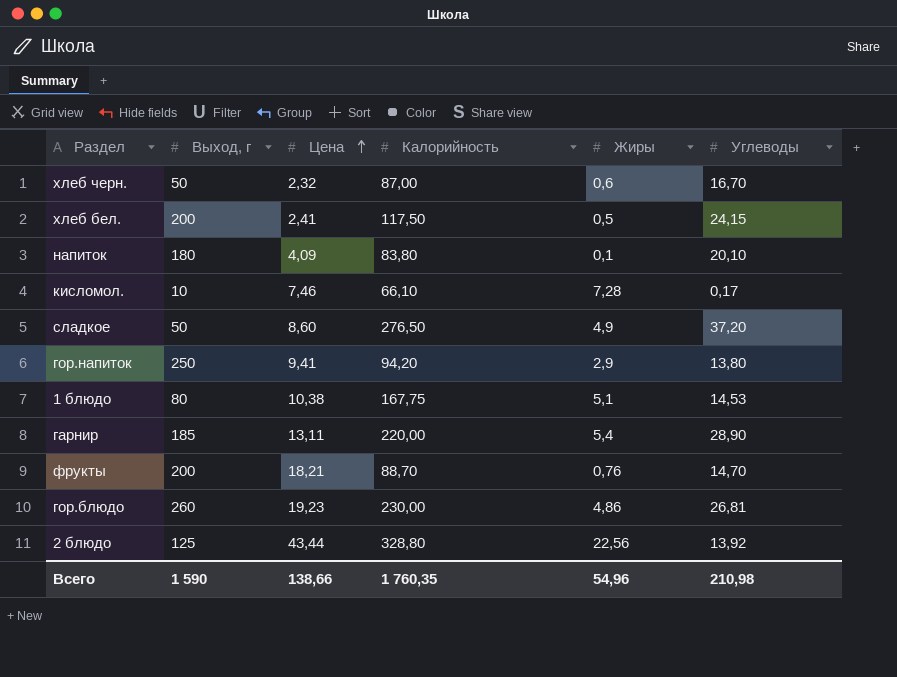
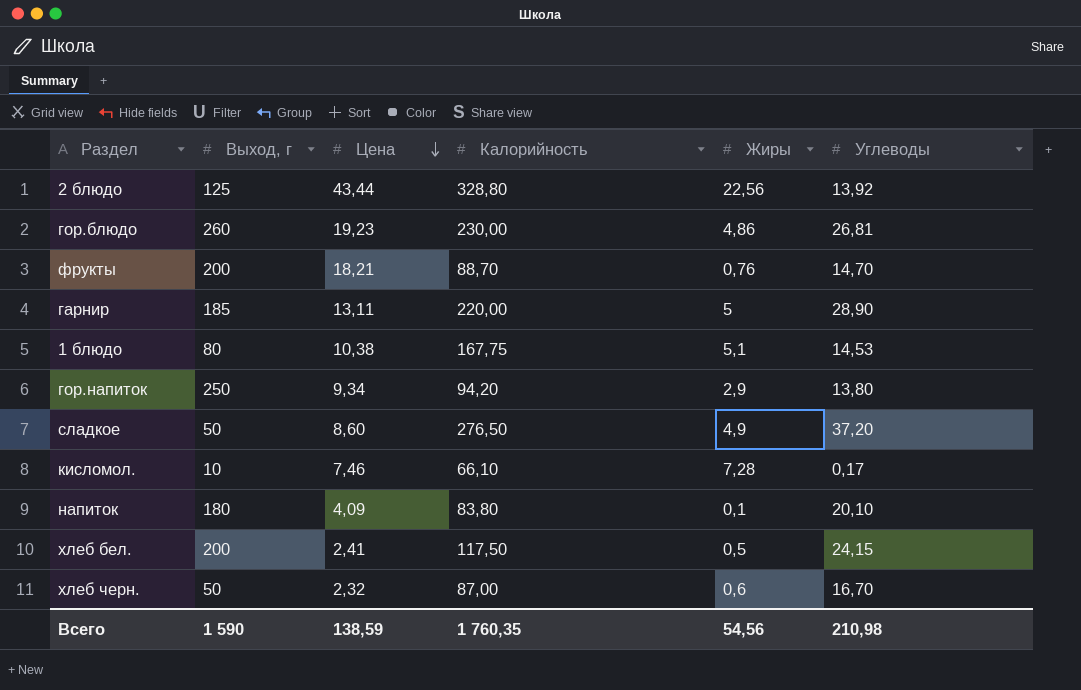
row order: Цена ascending -> Цена descending
гарнир | Жиры: 5,4 -> 5
гор.напиток | Цена: 9,41 -> 9,34
Всего | Цена: 138,66 -> 138,59
Всего | Жиры: 54,96 -> 54,56

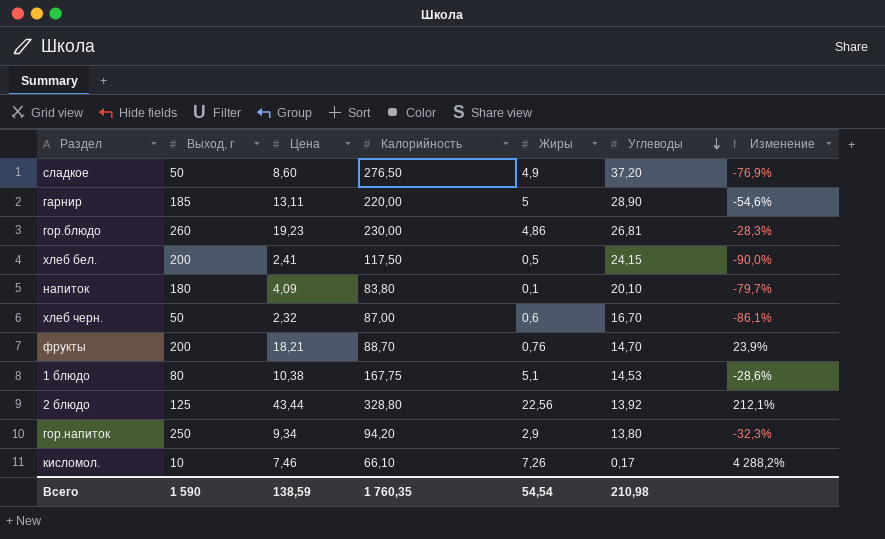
row order: Цена descending -> Углеводы descending
column Изменение | formula: none -> ([Цена] - [Углеводы]) / [Углеводы]
кисломол. | Жиры: 7,28 -> 7,26
Всего | Жиры: 54,56 -> 54,54

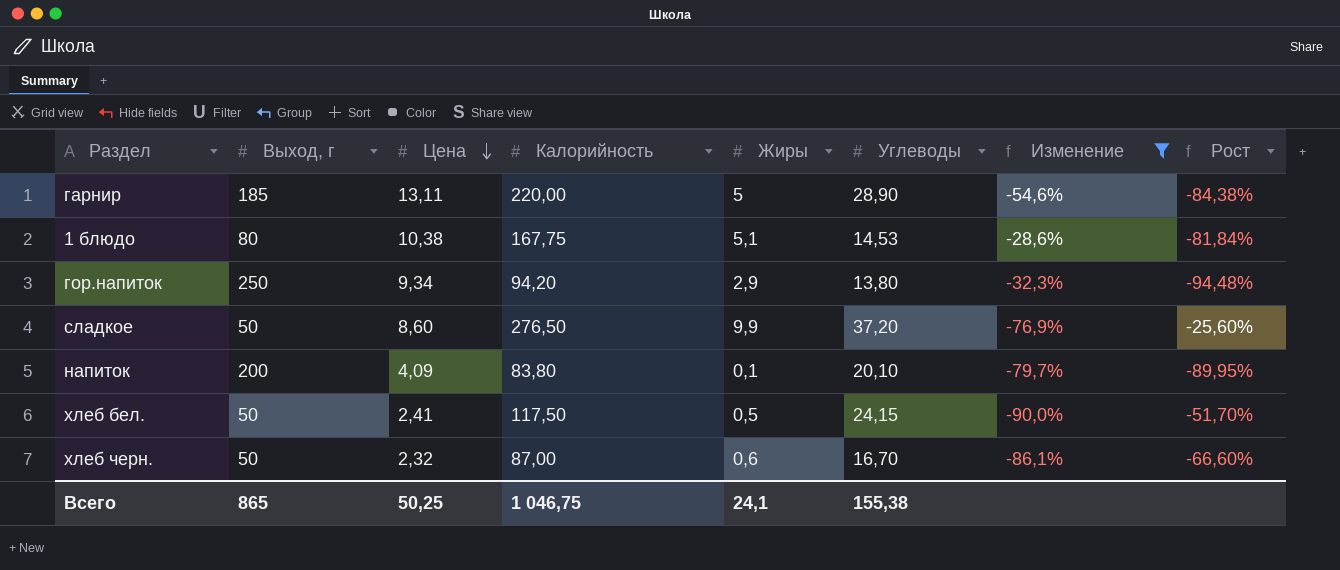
filter: none -> Изменение <= -28,6%
row order: Углеводы descending -> Цена descending
column Рост | formula: none -> ([Углеводы] - [Выход, г]) / [Выход, г]
сладкое | Жиры: 4,9 -> 9,9
напиток | Выход, г: 180 -> 200
хлеб бел. | Выход, г: 200 -> 50
Всего | Выход, г: 1 590 -> 865
Всего | Цена: 138,59 -> 50,25
Всего | Калорийность: 1 760,35 -> 1 046,75
Всего | Жиры: 54,54 -> 24,1
Всего | Углеводы: 210,98 -> 155,38

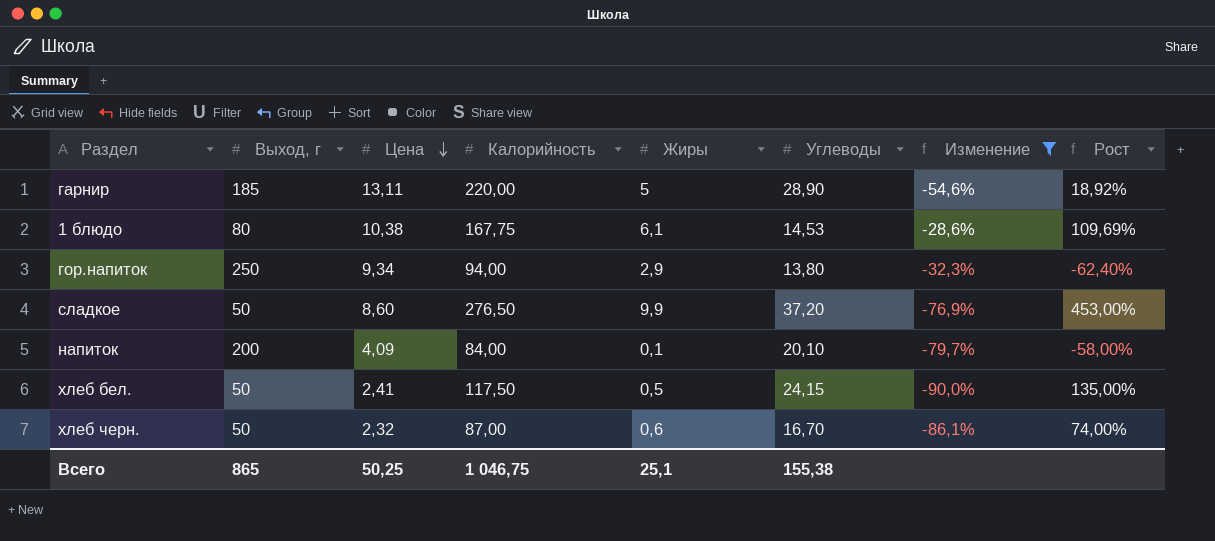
column Рост | formula: ([Углеводы] - [Выход, г]) / [Выход, г] -> ([Калорийность] - [Выход, г]) / [Выход, г]
1 блюдо | Жиры: 5,1 -> 6,1
гор.напиток | Калорийность: 94,20 -> 94,00
напиток | Калорийность: 83,80 -> 84,00
Всего | Жиры: 24,1 -> 25,1

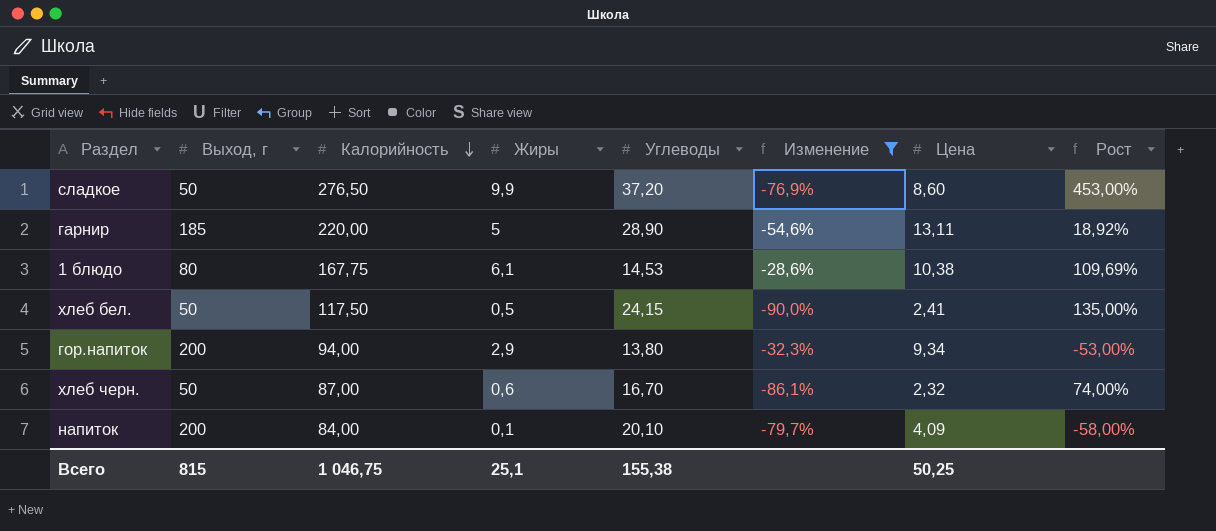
row order: Цена descending -> Калорийность descending
column Цена | position: 3 -> 7
гор.напиток | Выход, г: 250 -> 200
гор.напиток | Рост: -62,40% -> -53,00%
Всего | Выход, г: 865 -> 815

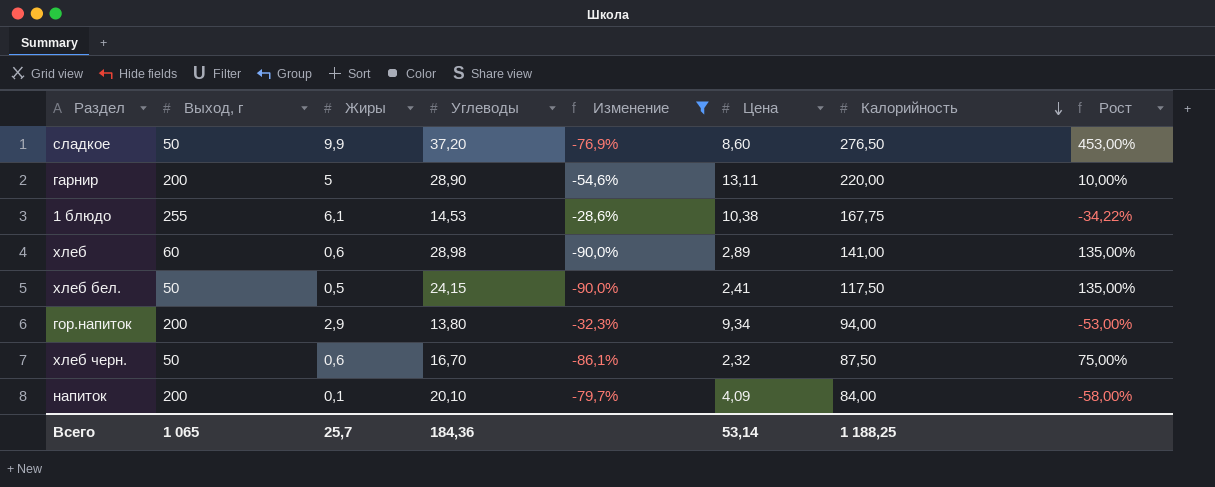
column Калорийность | position: 3 -> 7
гарнир | Выход, г: 185 -> 200
гарнир | Рост: 18,92% -> 10,00%
1 блюдо | Выход, г: 80 -> 255
1 блюдо | Рост: 109,69% -> -34,22%
row хлеб: none -> 60 | 0,6 | 28,98 | -90,0% | 2,89 | 141,00 | 135,00%
хлеб черн. | Калорийность: 87,00 -> 87,50
хлеб черн. | Рост: 74,00% -> 75,00%
Всего | Выход, г: 815 -> 1 065
Всего | Жиры: 25,1 -> 25,7
Всего | Углеводы: 155,38 -> 184,36
Всего | Цена: 50,25 -> 53,14
Всего | Калорийность: 1 046,75 -> 1 188,25

